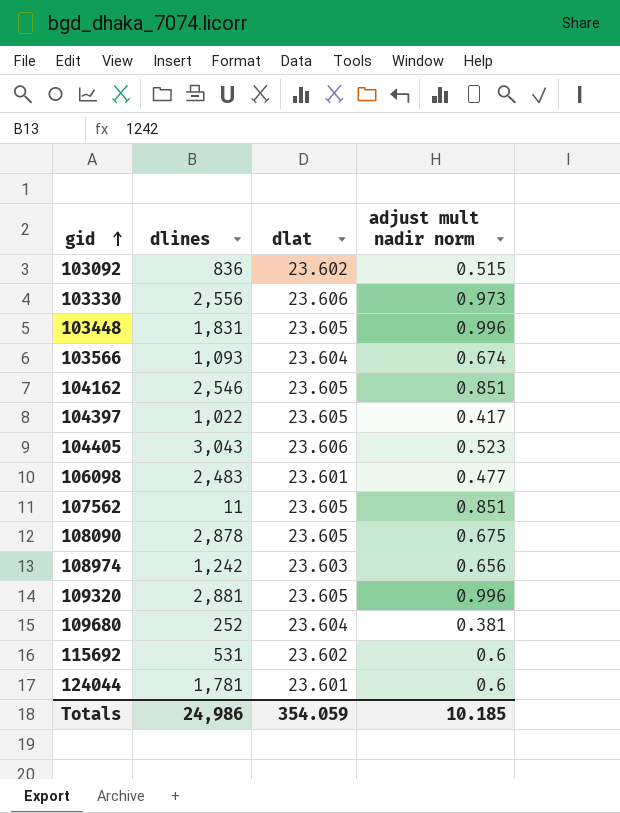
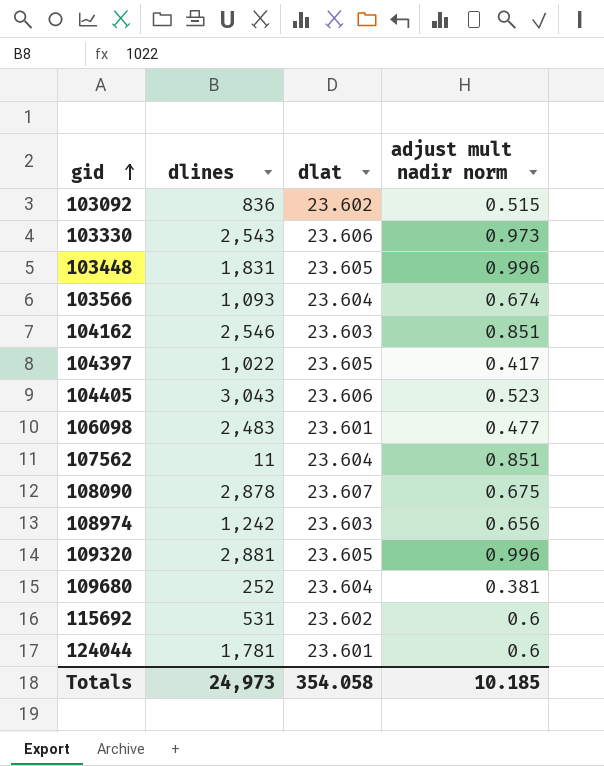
103330 | dlines: 2,556 -> 2,543
104162 | dlat: 23.605 -> 23.603
107562 | dlat: 23.605 -> 23.604
108090 | dlat: 23.605 -> 23.607
Totals | dlines: 24,986 -> 24,973
Totals | dlat: 354.059 -> 354.058

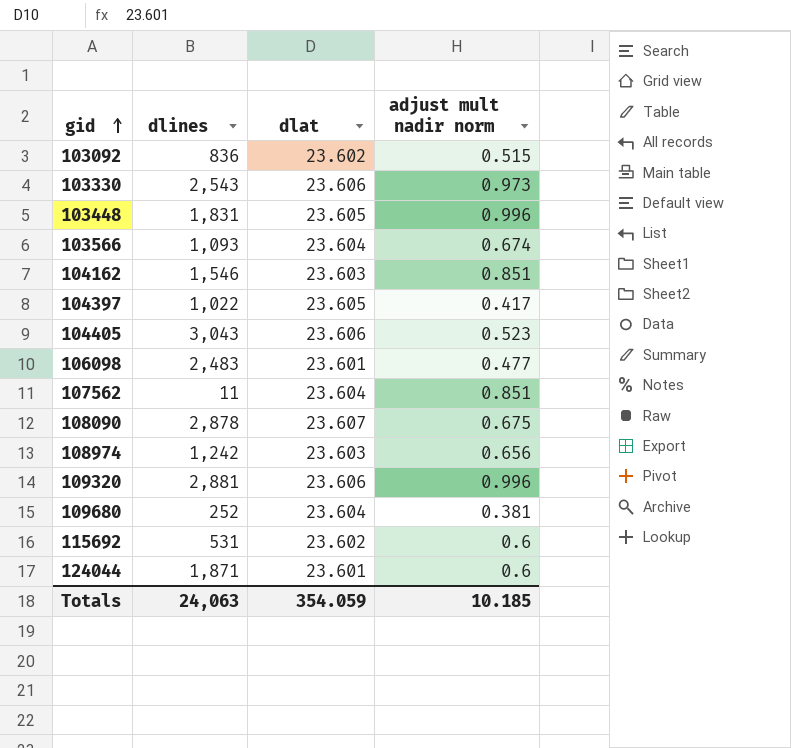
104162 | dlines: 2,546 -> 1,546
109320 | dlat: 23.605 -> 23.606
124044 | dlines: 1,781 -> 1,871
Totals | dlines: 24,973 -> 24,063
Totals | dlat: 354.058 -> 354.059

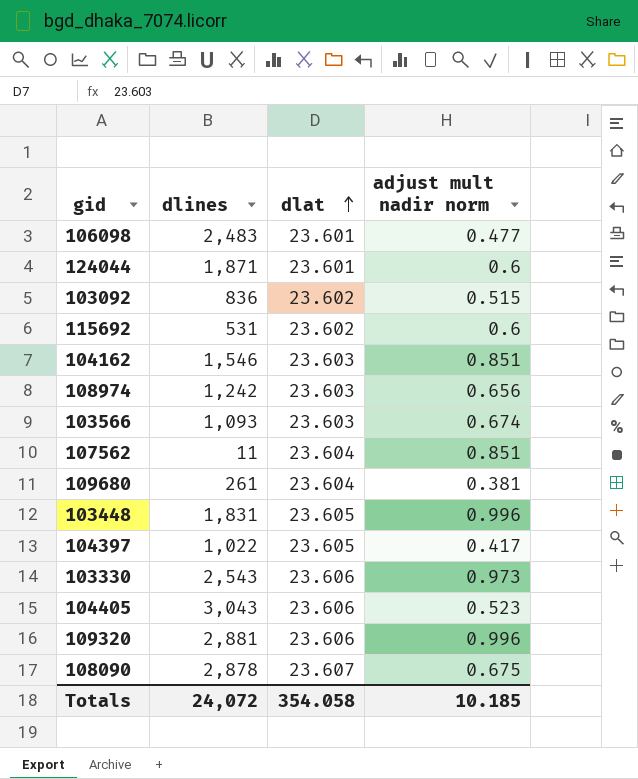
row order: gid ascending -> dlat ascending
103566 | dlat: 23.604 -> 23.603
109680 | dlines: 252 -> 261
Totals | dlines: 24,063 -> 24,072
Totals | dlat: 354.059 -> 354.058

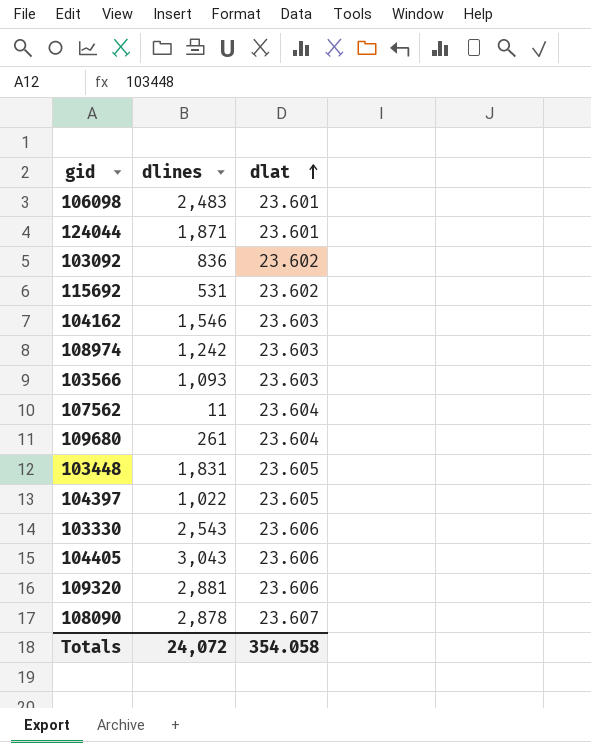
column adjust mult nadir norm | position: 4 -> none

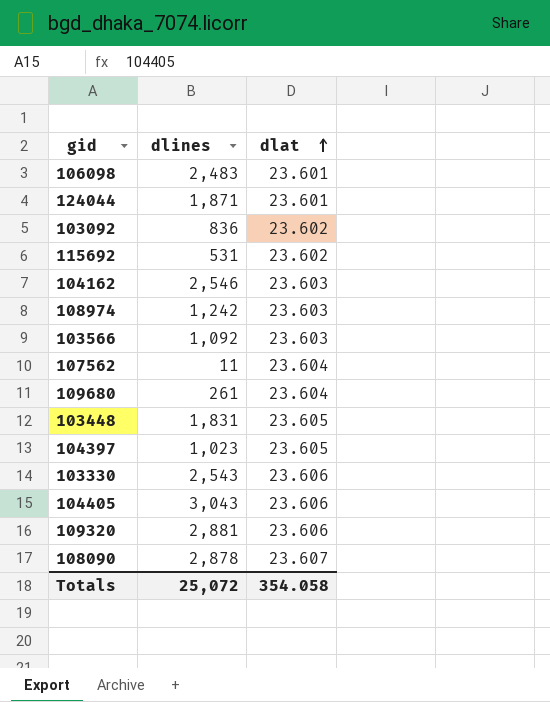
104162 | dlines: 1,546 -> 2,546
103566 | dlines: 1,093 -> 1,092
104397 | dlines: 1,022 -> 1,023
Totals | dlines: 24,072 -> 25,072

